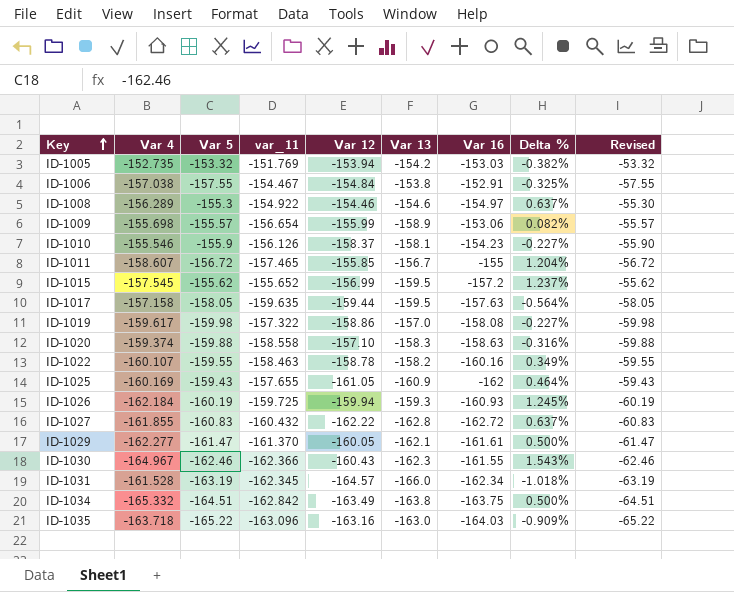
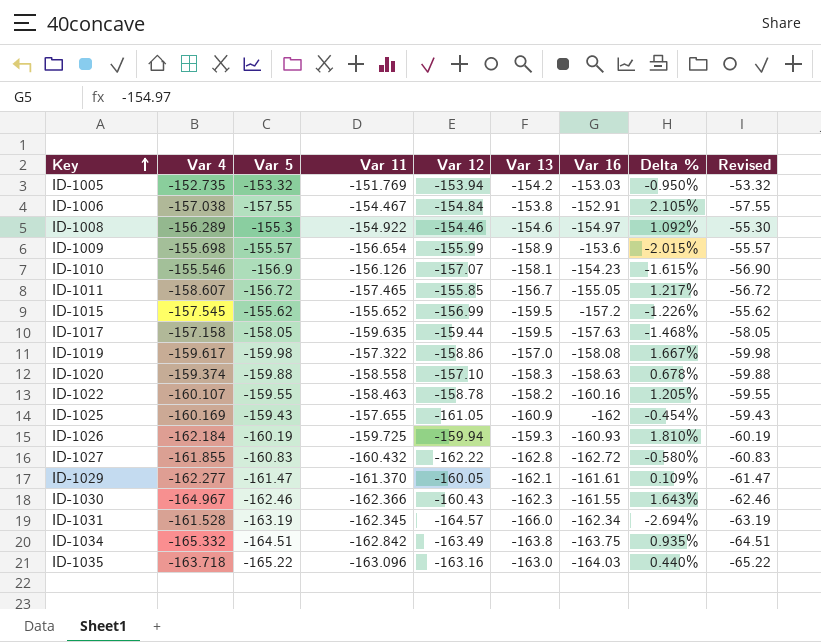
column name: var_11 -> Var 11
column Delta % | formula: ([Var 4] - [Var 5]) / [Var 5] -> ([Var 4] - [Var 13]) / [Var 13]
ID-1009 | Var 16: -153.06 -> -153.6
ID-1010 | Var 5: -155.9 -> -156.9
ID-1010 | Var 12: -158.37 -> -157.07
ID-1010 | Revised: -55.90 -> -56.90
ID-1011 | Var 16: -155 -> -155.05

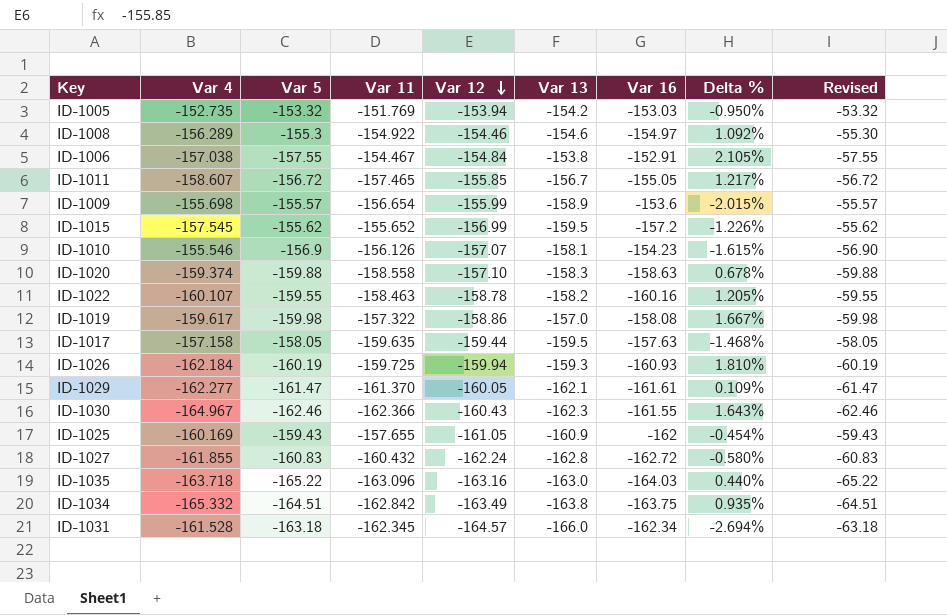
row order: Key ascending -> Var 12 descending
ID-1027 | Var 12: -162.22 -> -162.24
ID-1031 | Var 5: -163.19 -> -163.18
ID-1031 | Revised: -63.19 -> -63.18

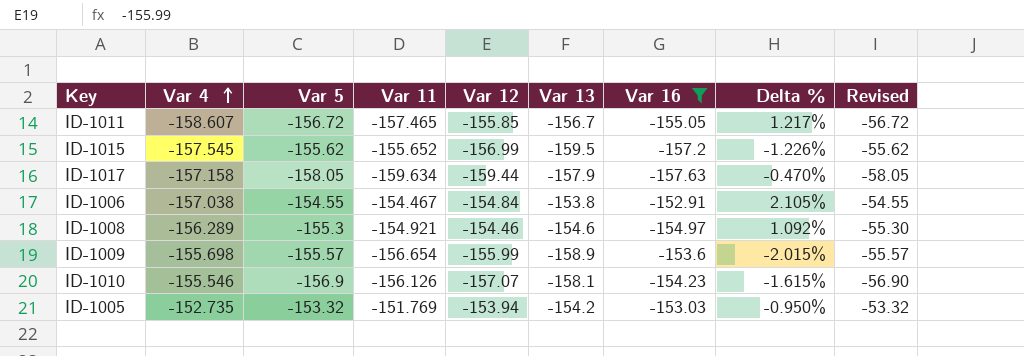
filter: none -> Var 16 >= -157.63
row order: Var 12 descending -> Var 4 ascending
ID-1017 | Var 11: -159.635 -> -159.634
ID-1017 | Var 13: -159.5 -> -157.9
ID-1017 | Delta %: -1.468% -> -0.470%
ID-1006 | Var 5: -157.55 -> -154.55
ID-1006 | Revised: -57.55 -> -54.55
ID-1008 | Var 11: -154.922 -> -154.921

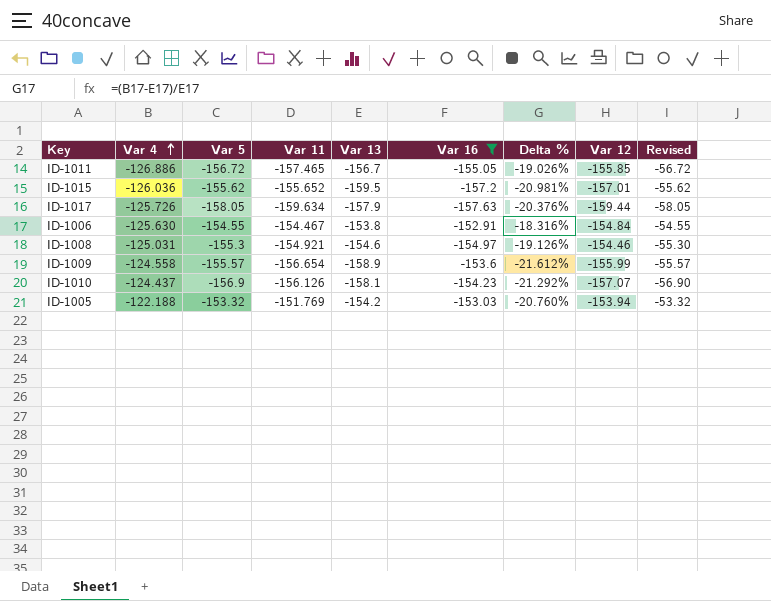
column Var 12 | position: 5 -> 8
ID-1011 | Var 4: -158.607 -> -126.886
ID-1011 | Delta %: 1.217% -> -19.026%
ID-1015 | Var 4: -157.545 -> -126.036
ID-1015 | Delta %: -1.226% -> -20.981%
ID-1015 | Var 12: -156.99 -> -157.01
ID-1017 | Var 4: -157.158 -> -125.726
ID-1017 | Delta %: -0.470% -> -20.376%
ID-1006 | Var 4: -157.038 -> -125.630
ID-1006 | Delta %: 2.105% -> -18.316%
ID-1008 | Var 4: -156.289 -> -125.031
ID-1008 | Delta %: 1.092% -> -19.126%
ID-1009 | Var 4: -155.698 -> -124.558
ID-1009 | Delta %: -2.015% -> -21.612%
ID-1010 | Var 4: -155.546 -> -124.437
ID-1010 | Delta %: -1.615% -> -21.292%
ID-1005 | Var 4: -152.735 -> -122.188
ID-1005 | Delta %: -0.950% -> -20.760%

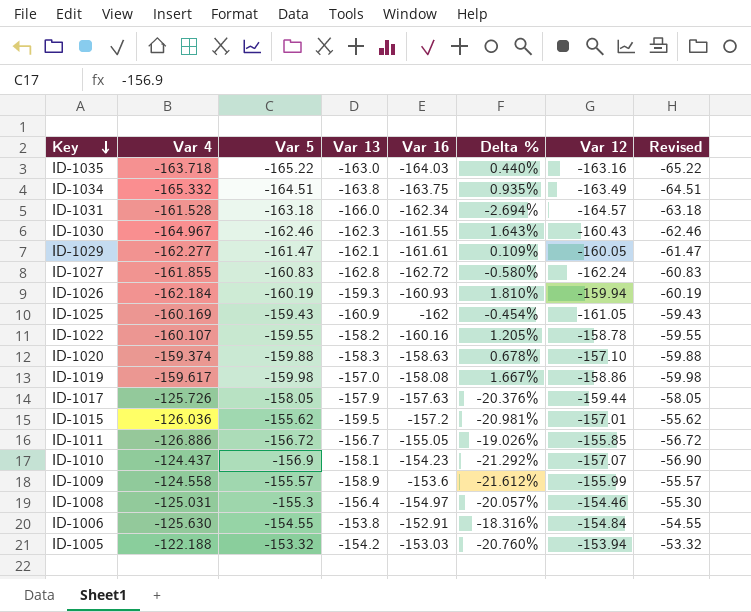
filter: Var 16 >= -157.63 -> none
row order: Var 4 ascending -> Key descending
column Var 11 | position: 4 -> none
ID-1008 | Var 13: -154.6 -> -156.4
ID-1008 | Delta %: -19.126% -> -20.057%

